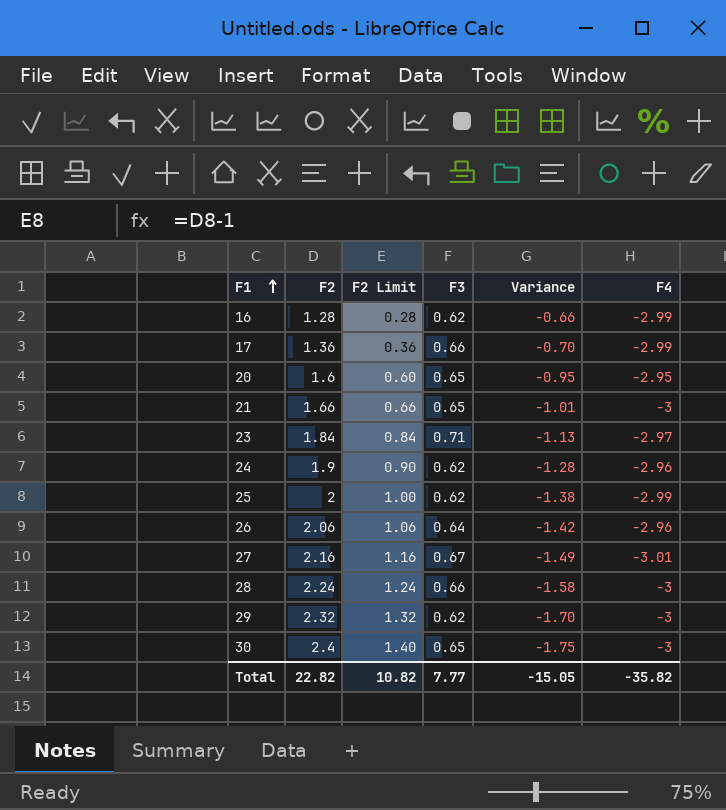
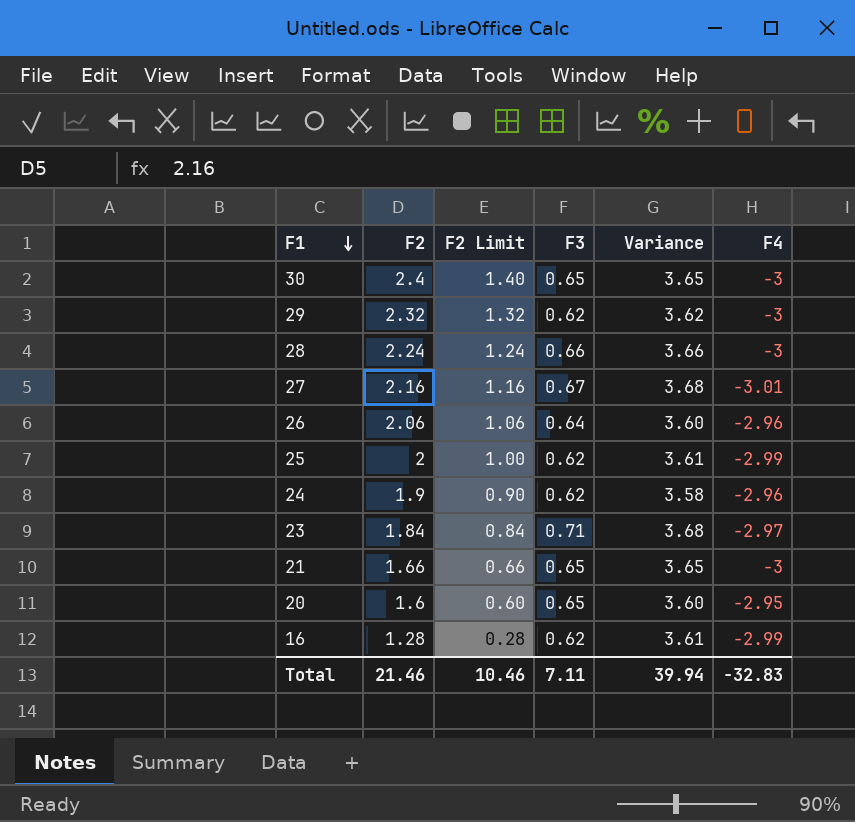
row order: F1 ascending -> F1 descending
column Variance | formula: [F3] - [F2] -> [F3] - [F4]
row 17: 1.36 | 0.36 | 0.66 | -0.70 | -2.99 -> none
Total | F2: 22.82 -> 21.46
Total | F2 Limit: 10.82 -> 10.46
Total | F3: 7.77 -> 7.11
Total | Variance: -15.05 -> 39.94
Total | F4: -35.82 -> -32.83

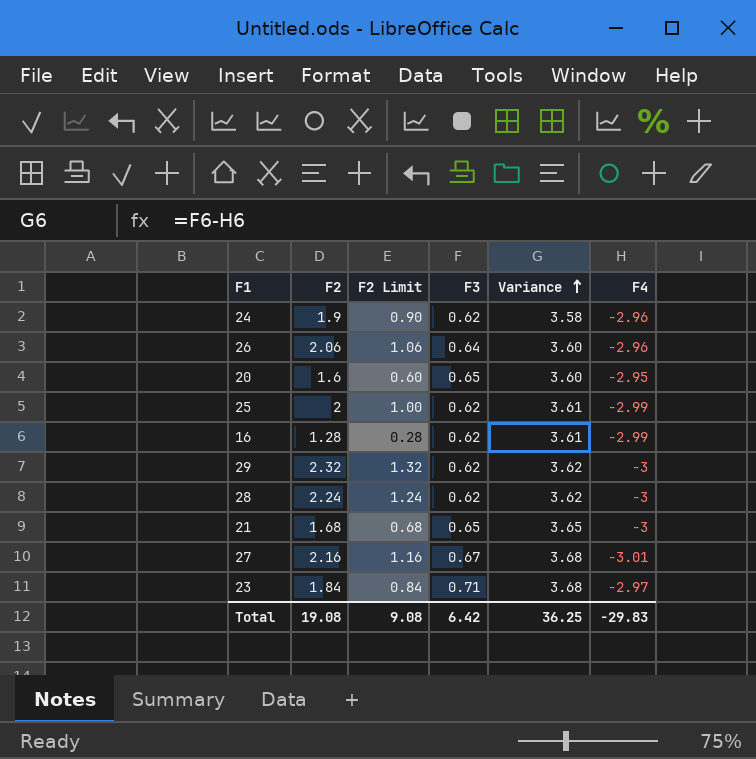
row order: F1 descending -> Variance ascending
row 30: 2.4 | 1.40 | 0.65 | 3.65 | -3 -> none
28 | F3: 0.66 -> 0.62
28 | Variance: 3.66 -> 3.62
21 | F2: 1.66 -> 1.68
21 | F2 Limit: 0.66 -> 0.68
Total | F2: 21.46 -> 19.08
Total | F2 Limit: 10.46 -> 9.08
Total | F3: 7.11 -> 6.42
Total | Variance: 39.94 -> 36.25
Total | F4: -32.83 -> -29.83

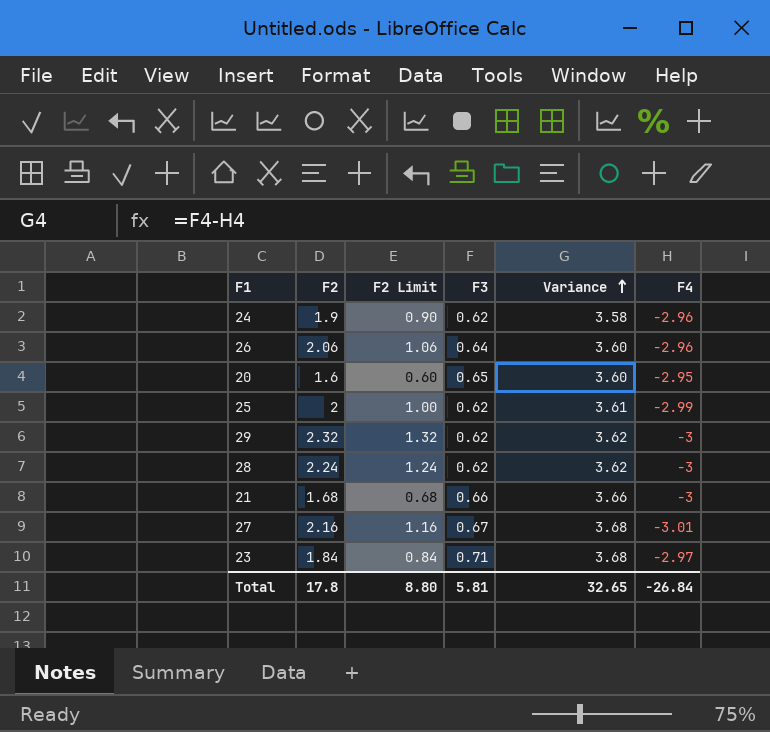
row 16: 1.28 | 0.28 | 0.62 | 3.61 | -2.99 -> none
21 | F3: 0.65 -> 0.66
21 | Variance: 3.65 -> 3.66
Total | F2: 19.08 -> 17.8
Total | F2 Limit: 9.08 -> 8.80
Total | F3: 6.42 -> 5.81
Total | Variance: 36.25 -> 32.65
Total | F4: -29.83 -> -26.84

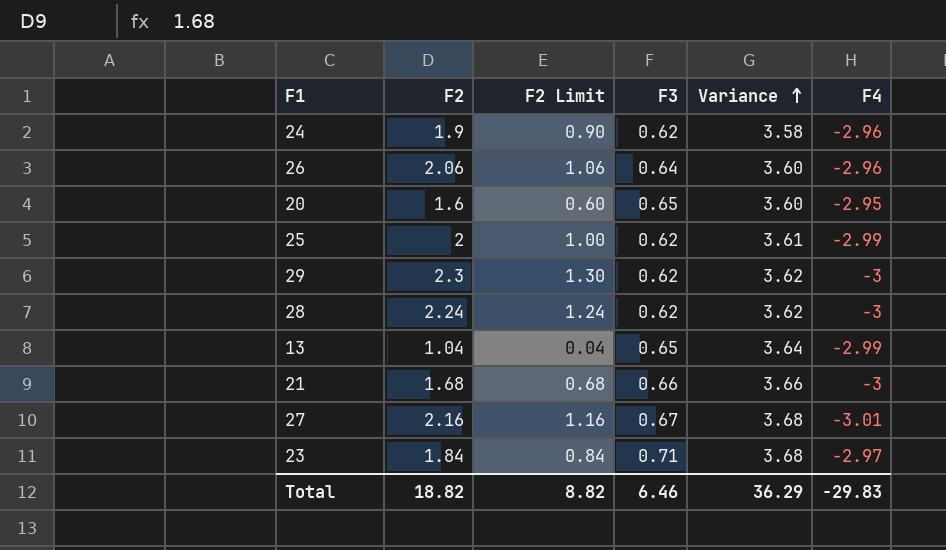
29 | F2: 2.32 -> 2.3
29 | F2 Limit: 1.32 -> 1.30
row 13: none -> 1.04 | 0.04 | 0.65 | 3.64 | -2.99
Total | F2: 17.8 -> 18.82
Total | F2 Limit: 8.80 -> 8.82
Total | F3: 5.81 -> 6.46
Total | Variance: 32.65 -> 36.29
Total | F4: -26.84 -> -29.83

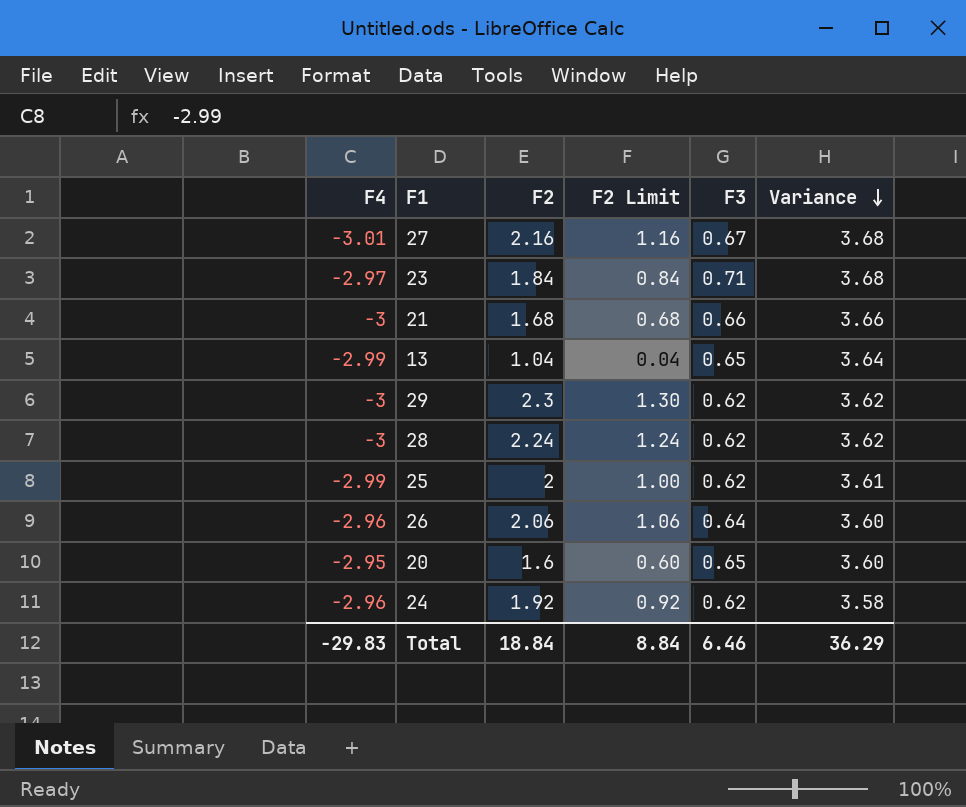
row order: Variance ascending -> Variance descending
column F4 | position: 6 -> 1
24 | F2: 1.9 -> 1.92
24 | F2 Limit: 0.90 -> 0.92
Total | F2: 18.82 -> 18.84
Total | F2 Limit: 8.82 -> 8.84

